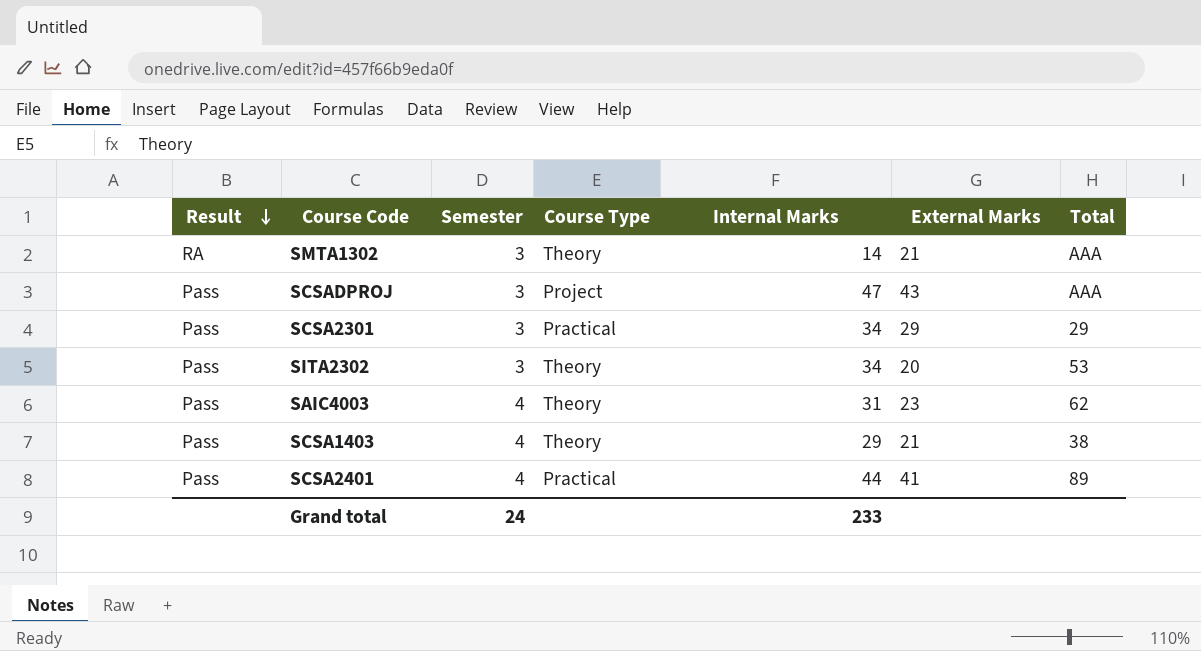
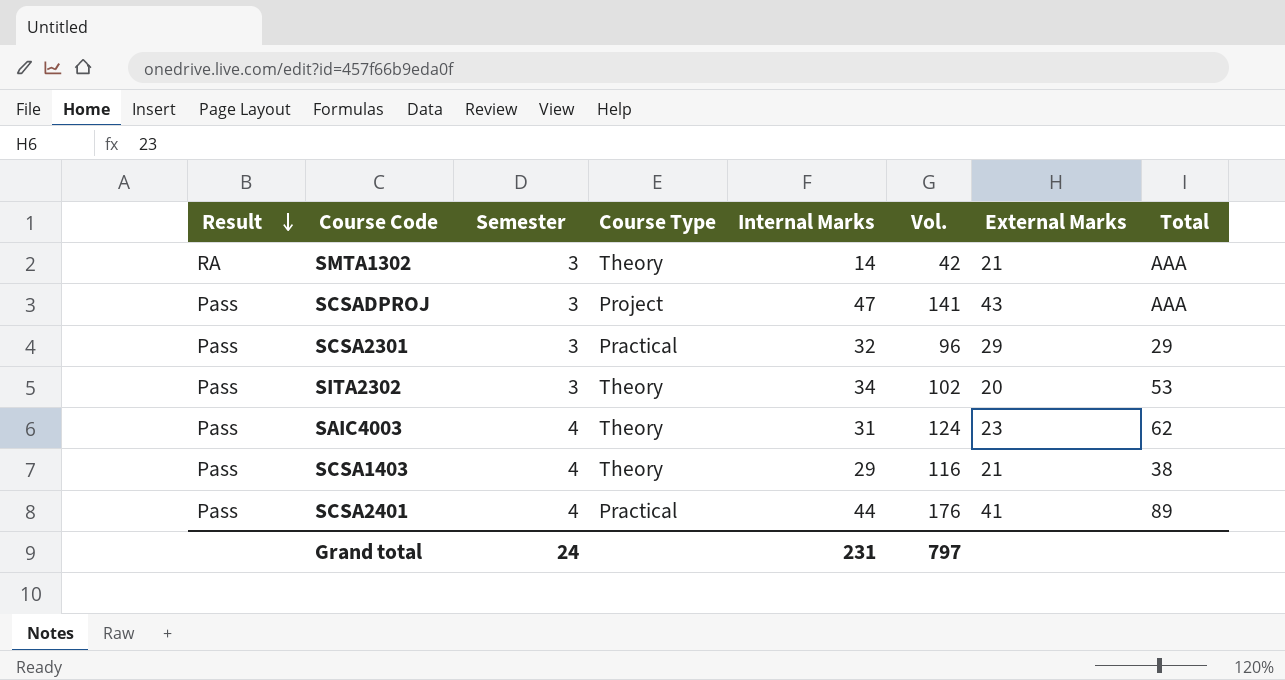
column Vol. | formula: none -> [Semester] * [Internal Marks]
SCSA2301 | Internal Marks: 34 -> 32
Grand total | Internal Marks: 233 -> 231

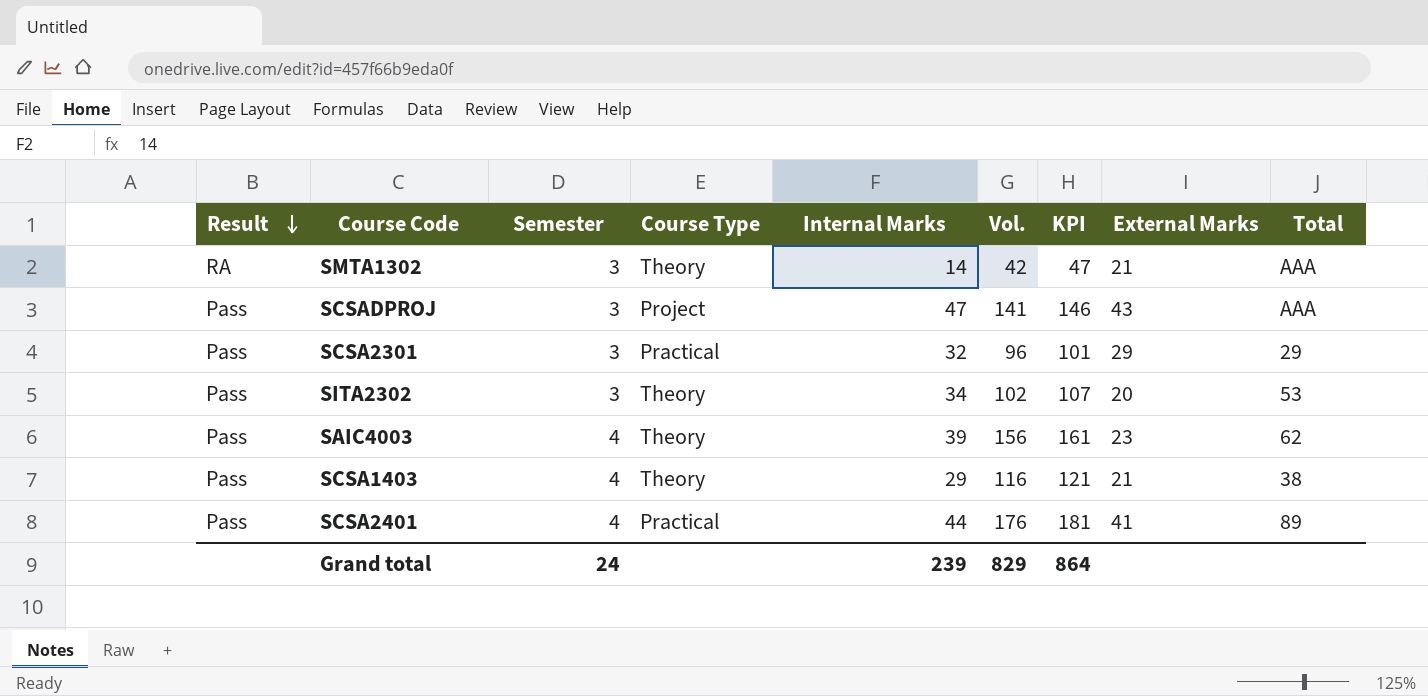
column KPI | formula: none -> [Vol.] + 5
SAIC4003 | Internal Marks: 31 -> 39
SAIC4003 | Vol.: 124 -> 156
Grand total | Internal Marks: 231 -> 239
Grand total | Vol.: 797 -> 829

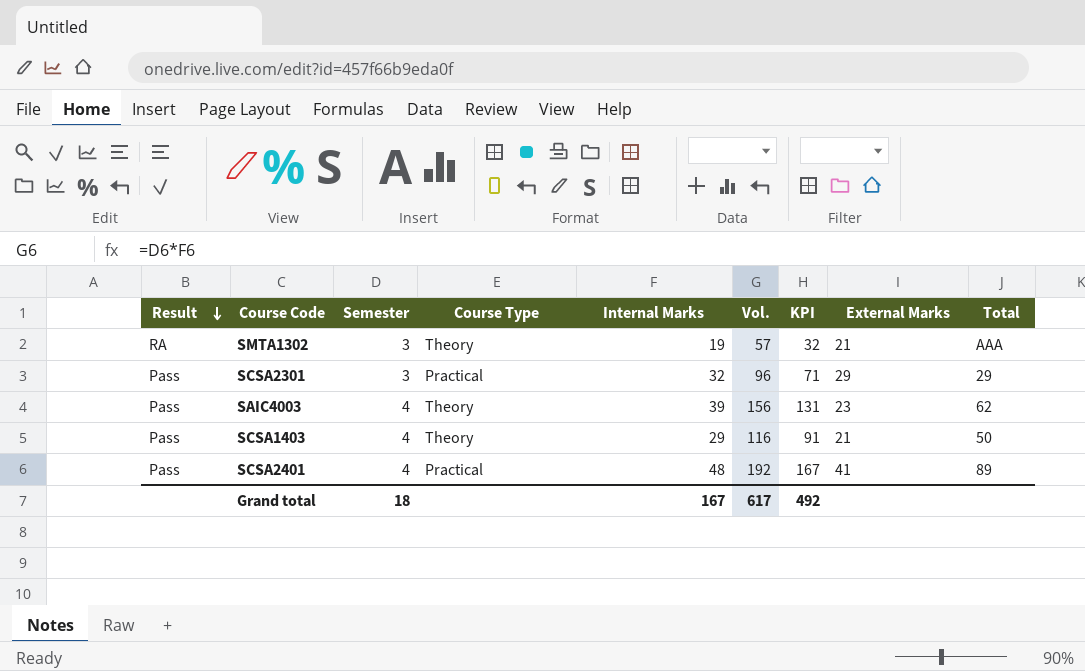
column KPI | formula: [Vol.] + 5 -> [Vol.] - 25
row SCSADPROJ: Pass | 3 | Project | 47 | 141 | 146 | 43 | AAA -> none
row SITA2302: Pass | 3 | Theory | 34 | 102 | 107 | 20 | 53 -> none
SMTA1302 | Internal Marks: 14 -> 19
SMTA1302 | Vol.: 42 -> 57
SCSA1403 | Total: 38 -> 50
SCSA2401 | Internal Marks: 44 -> 48
SCSA2401 | Vol.: 176 -> 192
Grand total | Semester: 24 -> 18
Grand total | Internal Marks: 239 -> 167
Grand total | Vol.: 829 -> 617
Grand total | KPI: 864 -> 492

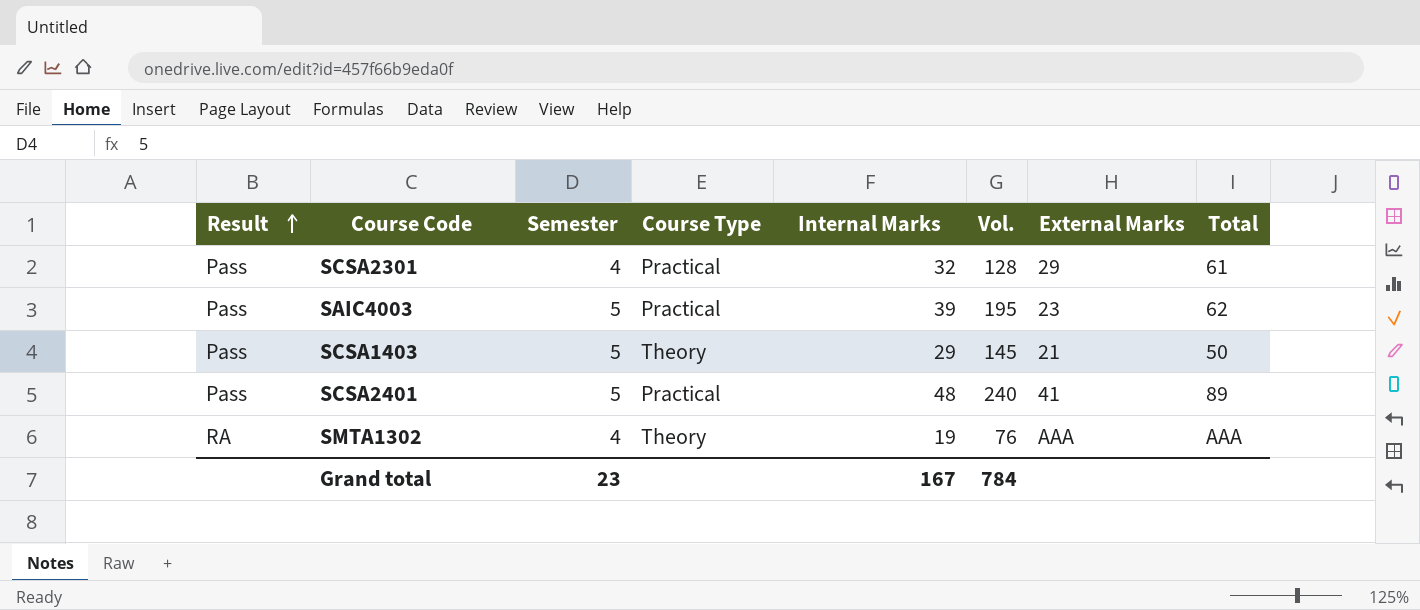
row order: Result descending -> Result ascending
column KPI | formula: [Vol.] - 25 -> none
SCSA2301 | Semester: 3 -> 4
SCSA2301 | Vol.: 96 -> 128
SCSA2301 | Total: 29 -> 61
SAIC4003 | Semester: 4 -> 5
SAIC4003 | Course Type: Theory -> Practical
SAIC4003 | Vol.: 156 -> 195
SCSA1403 | Semester: 4 -> 5
SCSA1403 | Vol.: 116 -> 145
SCSA2401 | Semester: 4 -> 5
SCSA2401 | Vol.: 192 -> 240
SMTA1302 | Semester: 3 -> 4
SMTA1302 | Vol.: 57 -> 76
SMTA1302 | External Marks: 21 -> AAA
Grand total | Semester: 18 -> 23
Grand total | Vol.: 617 -> 784

